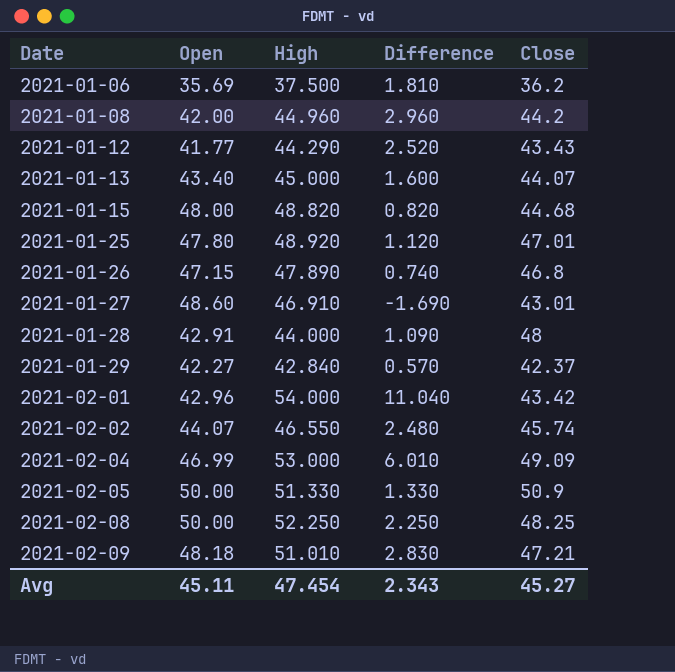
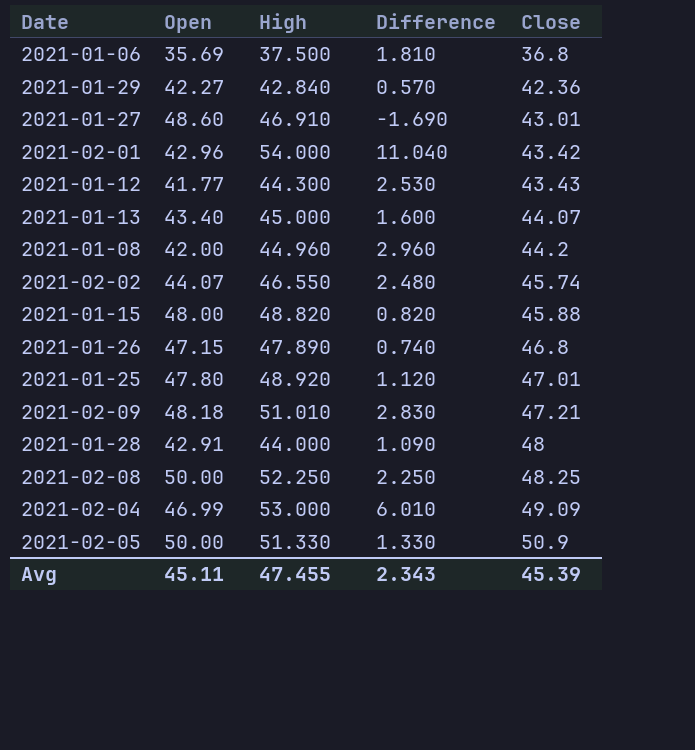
row order: Date ascending -> Close ascending
2021-01-06 | Close: 36.2 -> 36.8
2021-01-29 | Close: 42.37 -> 42.36
2021-01-12 | High: 44.290 -> 44.300
2021-01-12 | Difference: 2.520 -> 2.530
2021-01-15 | Close: 44.68 -> 45.88
Avg | High: 47.454 -> 47.455
Avg | Close: 45.27 -> 45.39

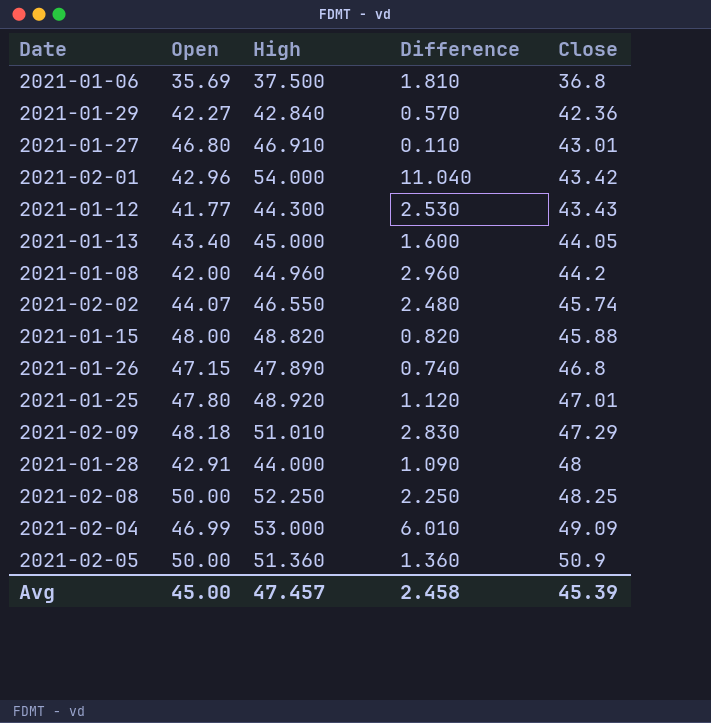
2021-01-27 | Open: 48.60 -> 46.80
2021-01-27 | Difference: -1.690 -> 0.110
2021-01-13 | Close: 44.07 -> 44.05
2021-02-09 | Close: 47.21 -> 47.29
2021-02-05 | High: 51.330 -> 51.360
2021-02-05 | Difference: 1.330 -> 1.360
Avg | Open: 45.11 -> 45.00
Avg | High: 47.455 -> 47.457
Avg | Difference: 2.343 -> 2.458

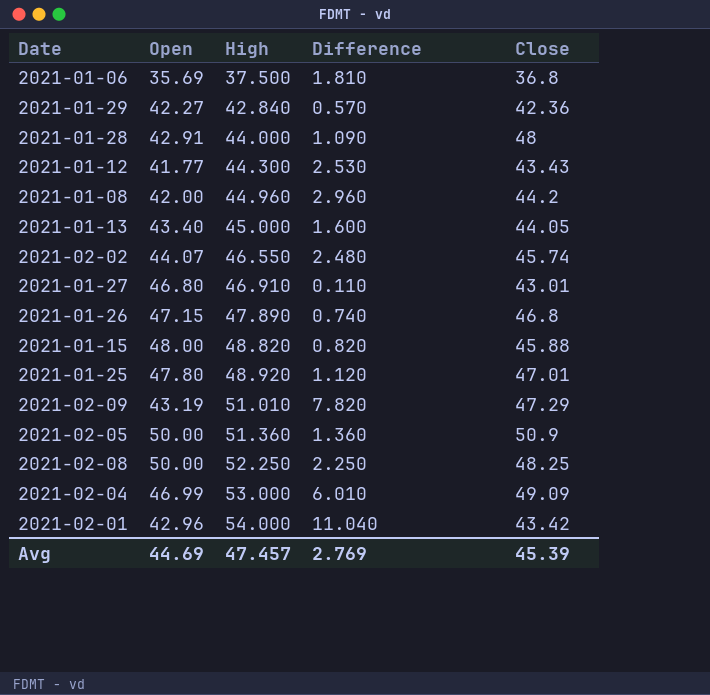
row order: Close ascending -> High ascending
2021-02-09 | Open: 48.18 -> 43.19
2021-02-09 | Difference: 2.830 -> 7.820
Avg | Open: 45.00 -> 44.69
Avg | Difference: 2.458 -> 2.769

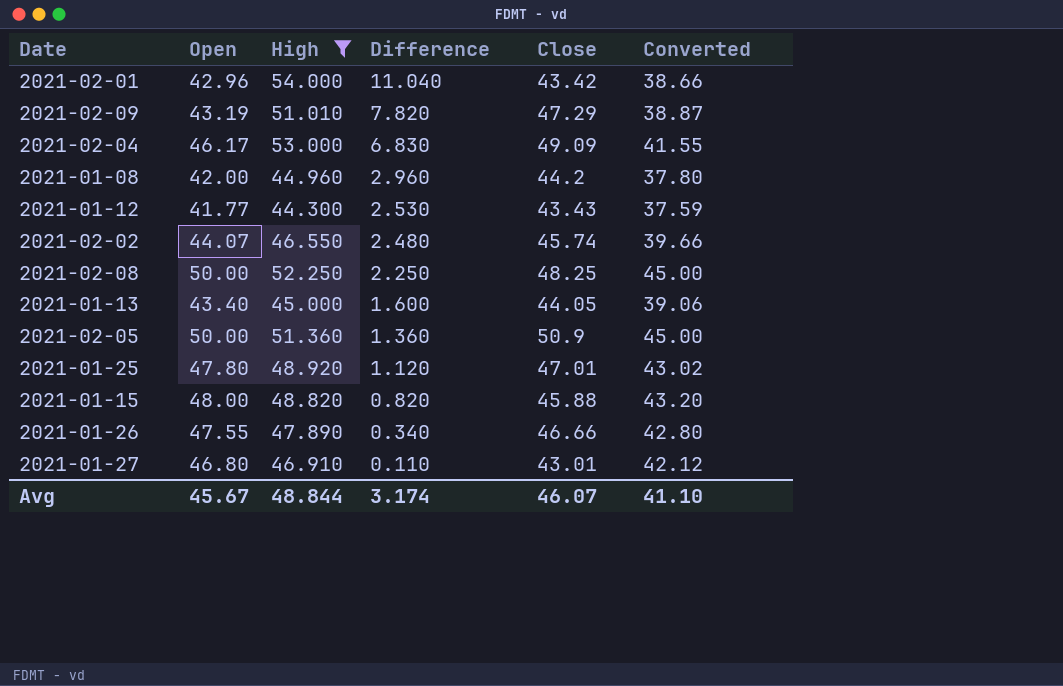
filter: none -> High >= 44.300
row order: High ascending -> Difference descending
column Converted | formula: none -> [Open] * 0.9
2021-02-04 | Open: 46.99 -> 46.17
2021-02-04 | Difference: 6.010 -> 6.830
2021-01-26 | Open: 47.15 -> 47.55
2021-01-26 | Difference: 0.740 -> 0.340
2021-01-26 | Close: 46.8 -> 46.66
Avg | Open: 44.69 -> 45.67
Avg | High: 47.457 -> 48.844
Avg | Difference: 2.769 -> 3.174
Avg | Close: 45.39 -> 46.07

